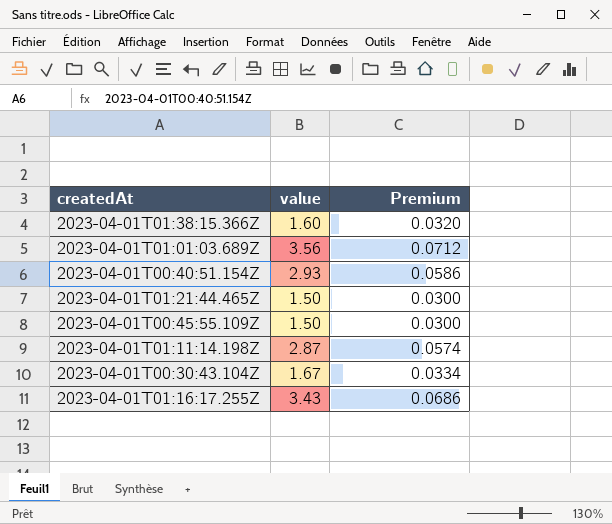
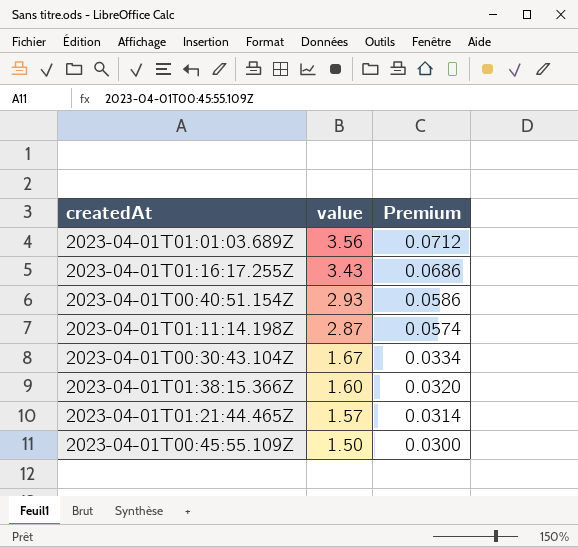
row order: none -> value descending
2023-04-01T01:21:44.465Z | value: 1.50 -> 1.57
2023-04-01T01:21:44.465Z | Premium: 0.0300 -> 0.0314

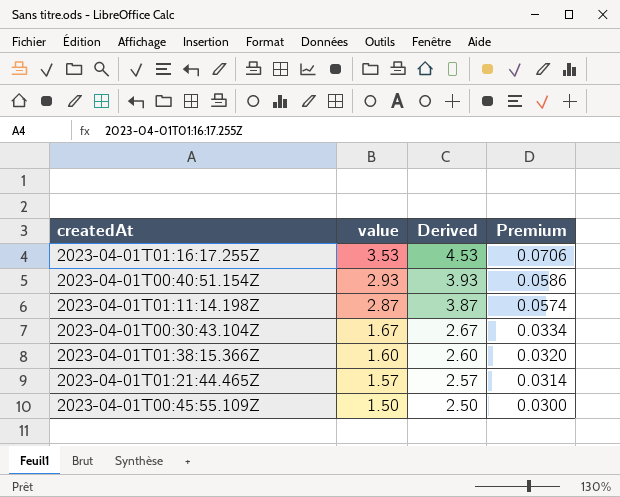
column Derived | formula: none -> [value] + 1
row 2023-04-01T01:01:03.689Z: 3.56 | 0.0712 -> none
2023-04-01T01:16:17.255Z | value: 3.43 -> 3.53
2023-04-01T01:16:17.255Z | Premium: 0.0686 -> 0.0706

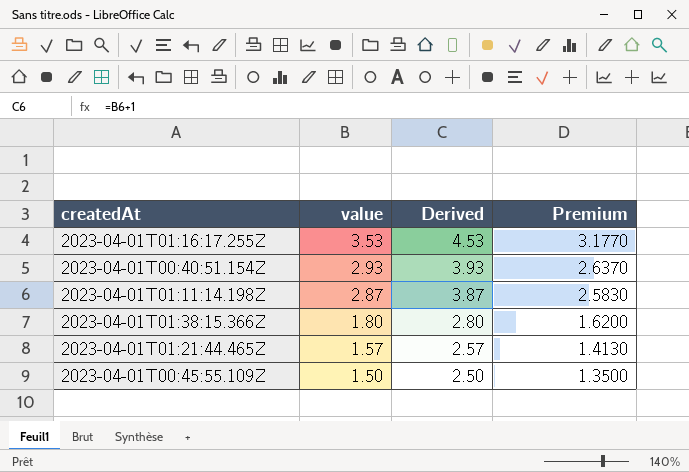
column Premium | formula: [value] * 0.02 -> [value] * 0.9
row 2023-04-01T00:30:43.104Z: 1.67 | 2.67 | 0.0334 -> none
2023-04-01T01:38:15.366Z | value: 1.60 -> 1.80
2023-04-01T01:38:15.366Z | Derived: 2.60 -> 2.80

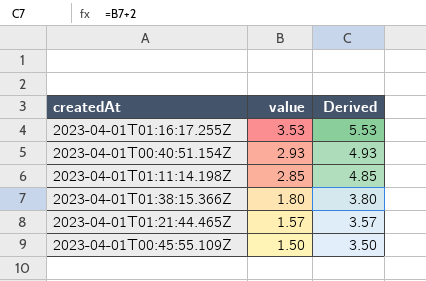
column Premium | formula: [value] * 0.9 -> none
column Derived | formula: [value] + 1 -> [value] + 2
2023-04-01T01:11:14.198Z | value: 2.87 -> 2.85

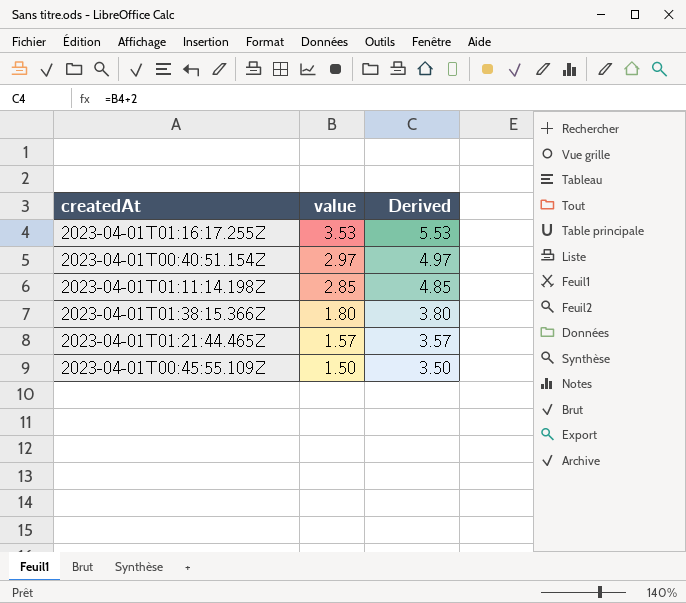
2023-04-01T00:40:51.154Z | value: 2.93 -> 2.97
2023-04-01T00:40:51.154Z | Derived: 4.93 -> 4.97

